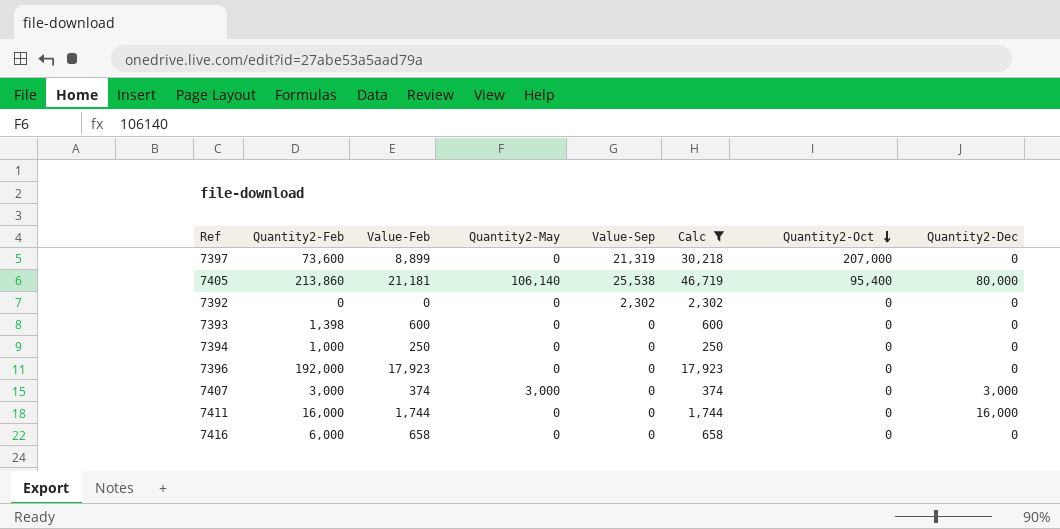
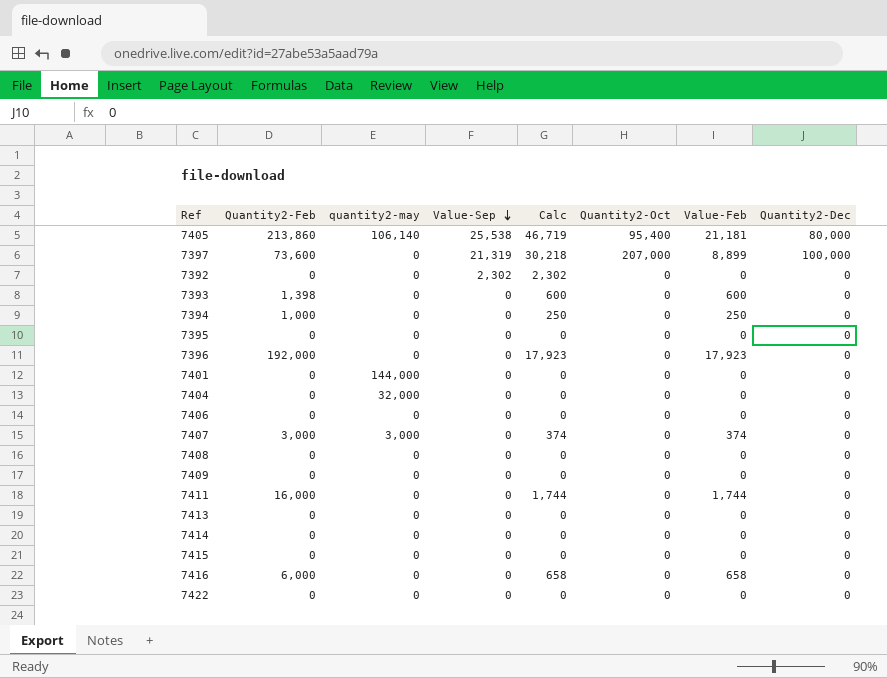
filter: Calc != 0 -> none
row order: Quantity2-Oct descending -> Value-Sep descending
column name: Quantity2-May -> quantity2-may
column Value-Feb | position: 3 -> 7
7397 | Quantity2-Dec: 0 -> 100,000
7407 | Quantity2-Dec: 3,000 -> 0
7411 | Quantity2-Dec: 16,000 -> 0

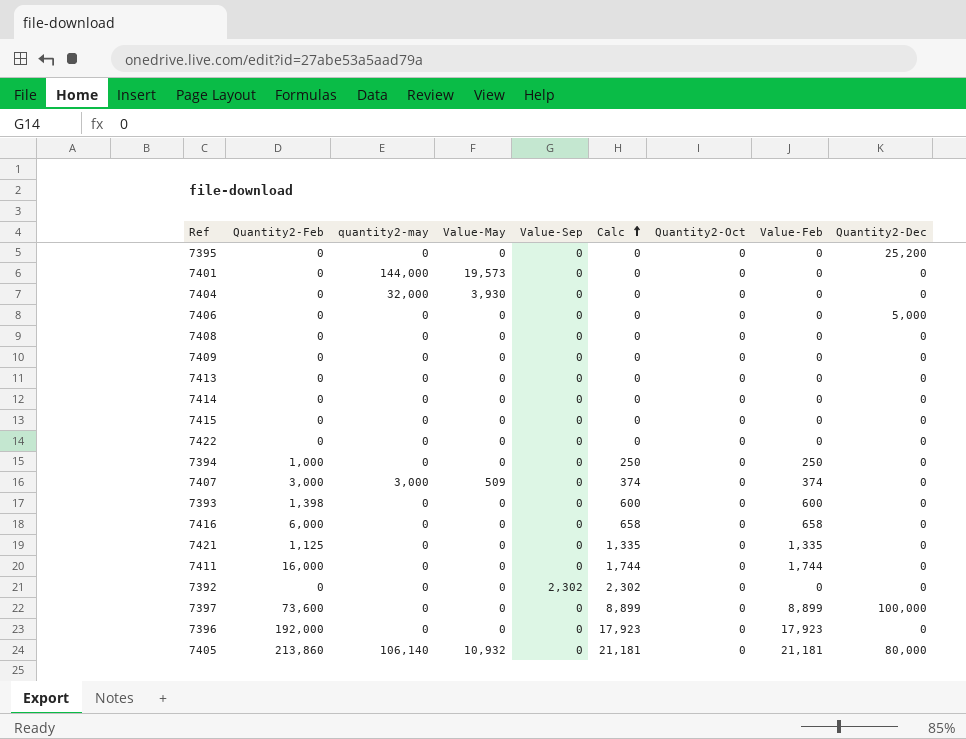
row order: Value-Sep descending -> Calc ascending
column Value-May | position: none -> 4
7395 | Quantity2-Dec: 0 -> 25,200
7406 | Quantity2-Dec: 0 -> 5,000
row 7421: none -> 1,125 | 0 | 0 | 0 | 1,335 | 0 | 1,335 | 0
7397 | Value-Sep: 21,319 -> 0
7397 | Calc: 30,218 -> 8,899
7397 | Quantity2-Oct: 207,000 -> 0
7405 | Value-Sep: 25,538 -> 0
7405 | Calc: 46,719 -> 21,181
7405 | Quantity2-Oct: 95,400 -> 0

